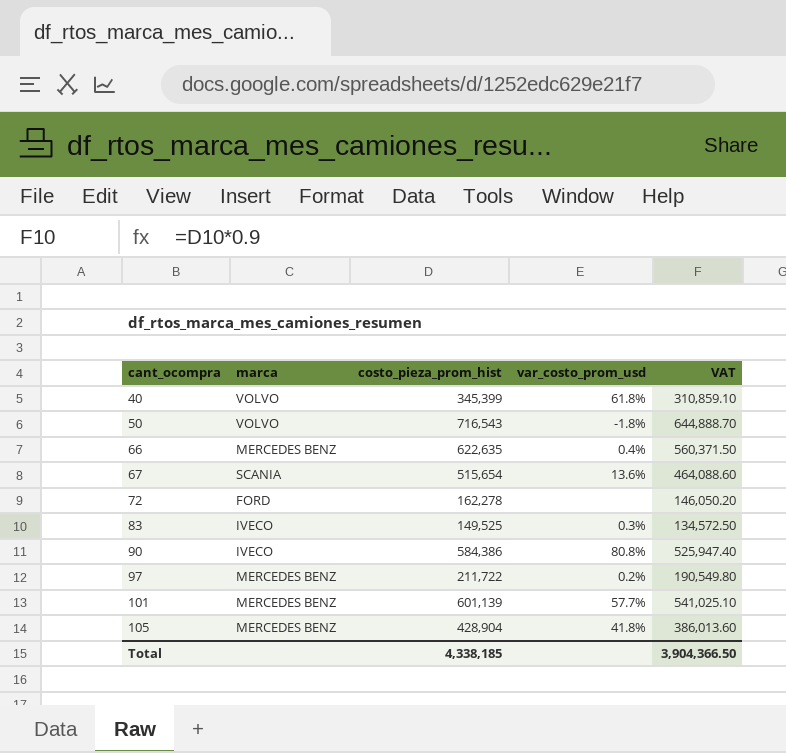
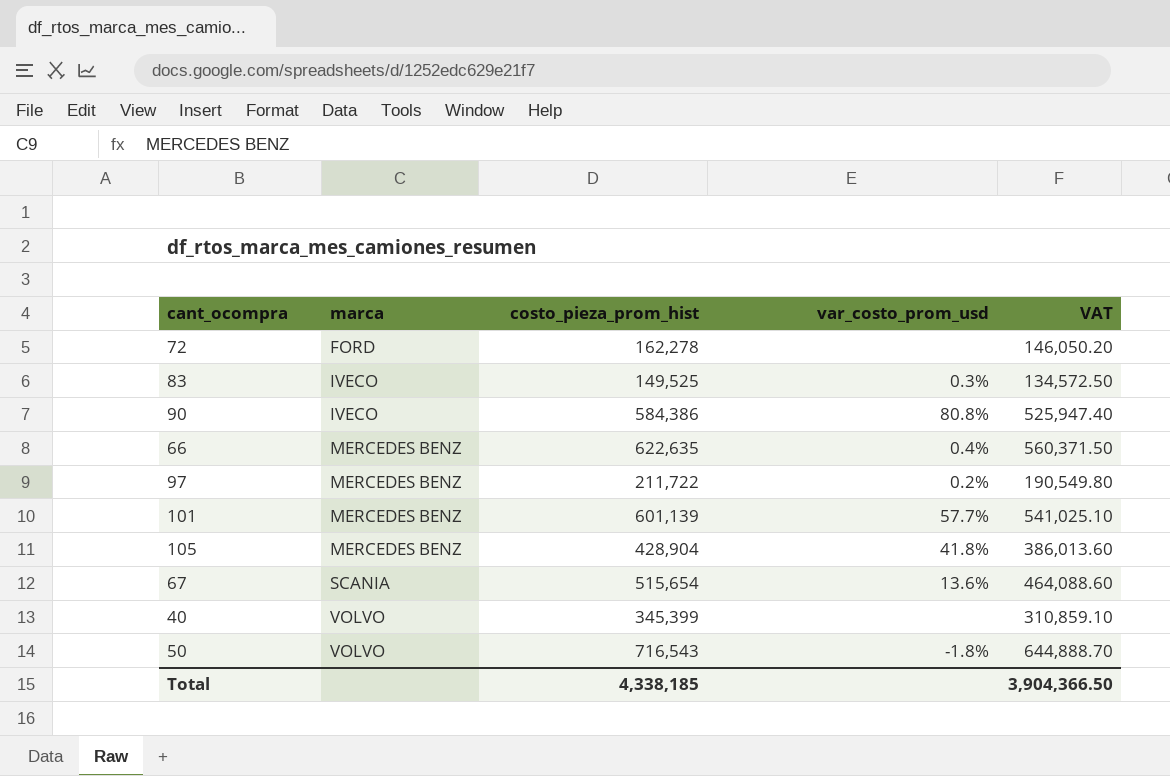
row order: cant_ocompra ascending -> marca ascending
40 | var_costo_prom_usd: 61.8% -> none

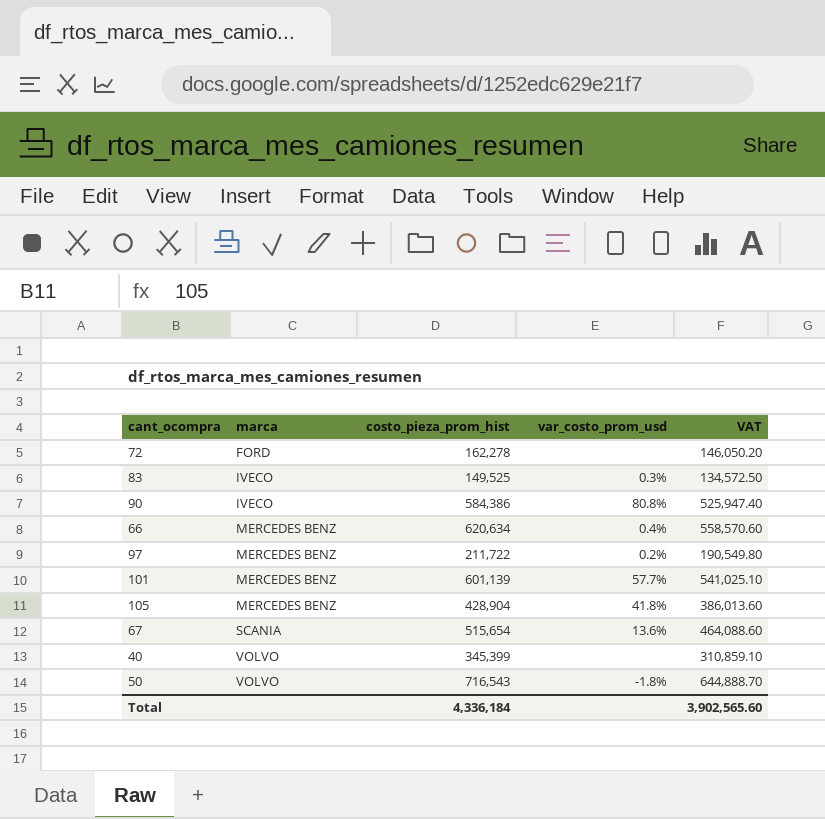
66 | costo_pieza_prom_hist: 622,635 -> 620,634
66 | VAT: 560,371.50 -> 558,570.60
Total | costo_pieza_prom_hist: 4,338,185 -> 4,336,184
Total | VAT: 3,904,366.50 -> 3,902,565.60

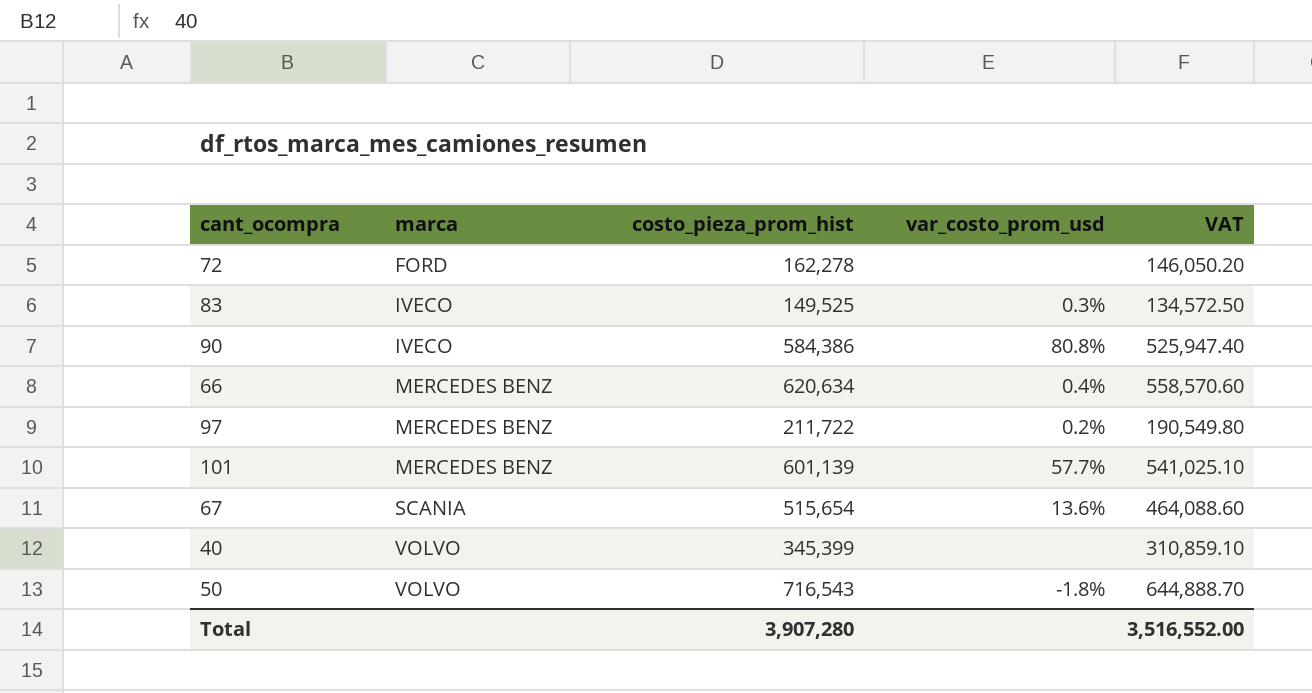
row 105: MERCEDES BENZ | 428,904 | 41.8% | 386,013.60 -> none
Total | costo_pieza_prom_hist: 4,336,184 -> 3,907,280
Total | VAT: 3,902,565.60 -> 3,516,552.00

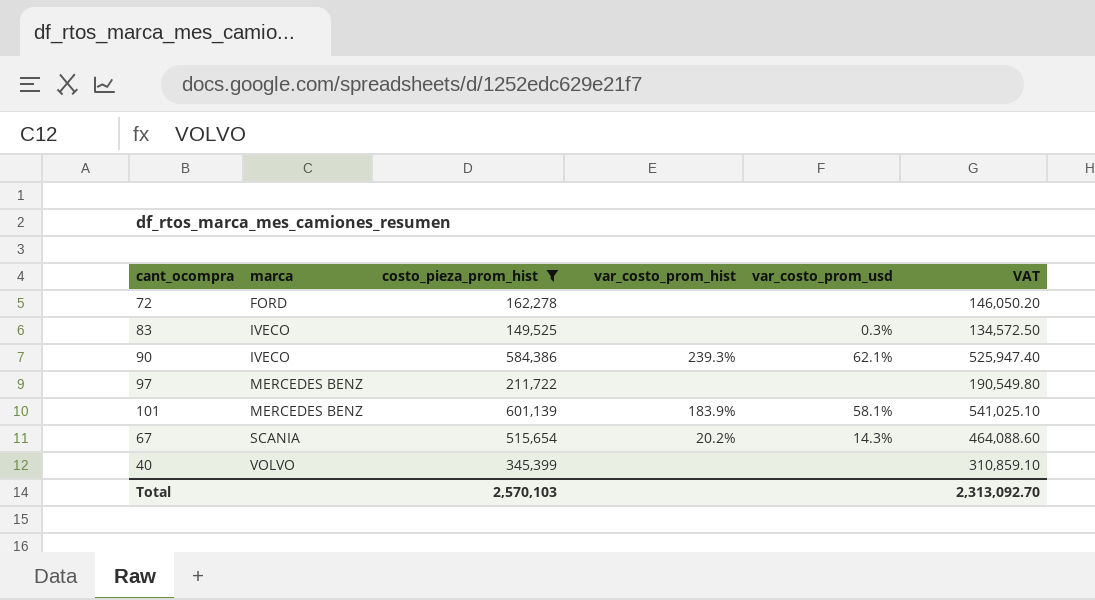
filter: none -> costo_pieza_prom_hist <= 601,139
column var_costo_prom_hist | position: none -> 4
90 | var_costo_prom_usd: 80.8% -> 62.1%
97 | var_costo_prom_usd: 0.2% -> none
101 | var_costo_prom_usd: 57.7% -> 58.1%
67 | var_costo_prom_usd: 13.6% -> 14.3%
Total | costo_pieza_prom_hist: 3,907,280 -> 2,570,103
Total | VAT: 3,516,552.00 -> 2,313,092.70

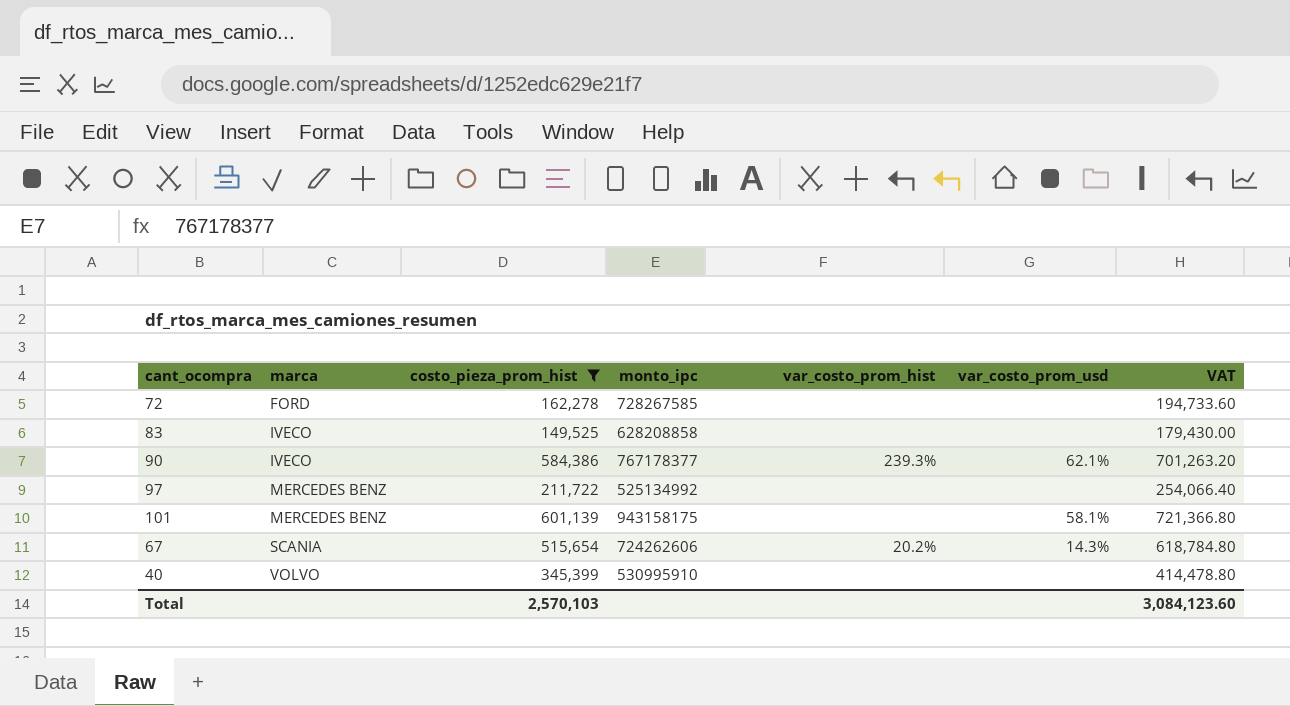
column monto_ipc | position: none -> 4
column VAT | formula: [costo_pieza_prom_hist] * 0.9 -> [costo_pieza_prom_hist] * 1.2
83 | var_costo_prom_usd: 0.3% -> none
101 | var_costo_prom_hist: 183.9% -> none
Total | VAT: 2,313,092.70 -> 3,084,123.60

